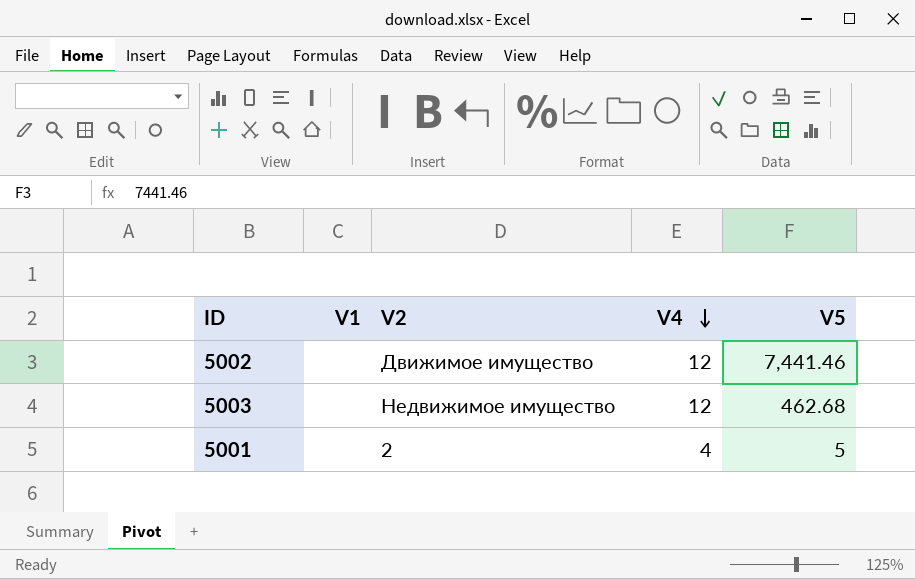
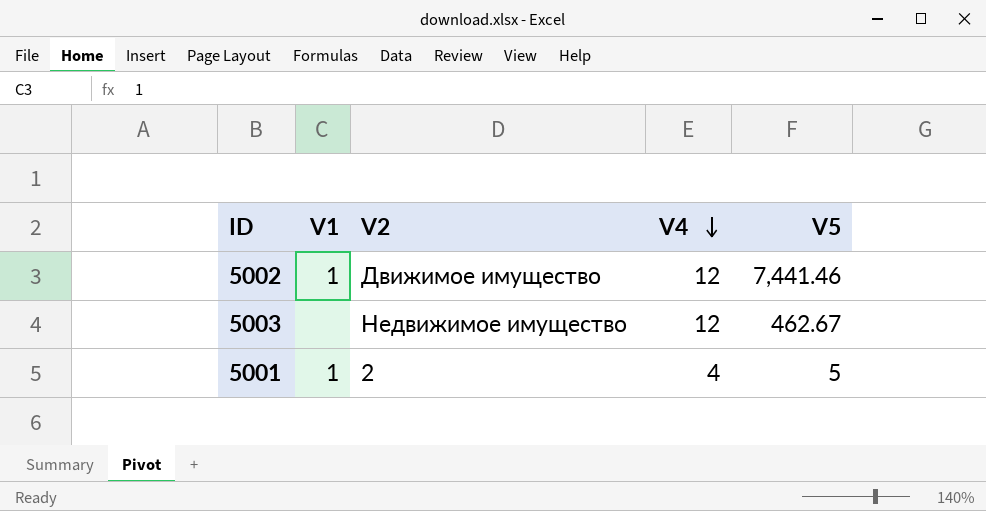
5002 | V1: none -> 1
5003 | V5: 462.68 -> 462.67
5001 | V1: none -> 1

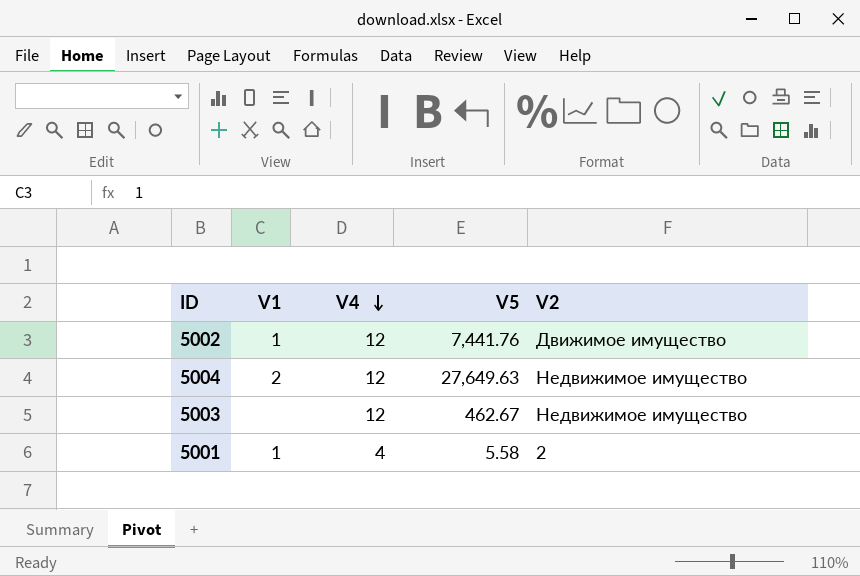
column V2 | position: 3 -> 5
5002 | V5: 7,441.46 -> 7,441.76
row 5004: none -> 2 | 12 | 27,649.63 | Недвижимое имущество
5001 | V5: 5 -> 5.58

